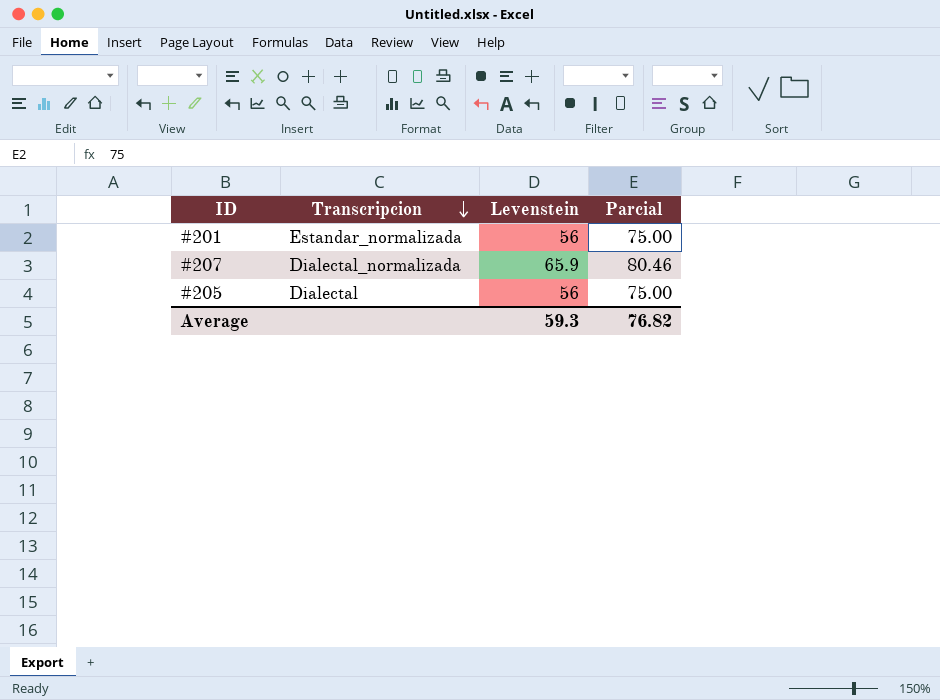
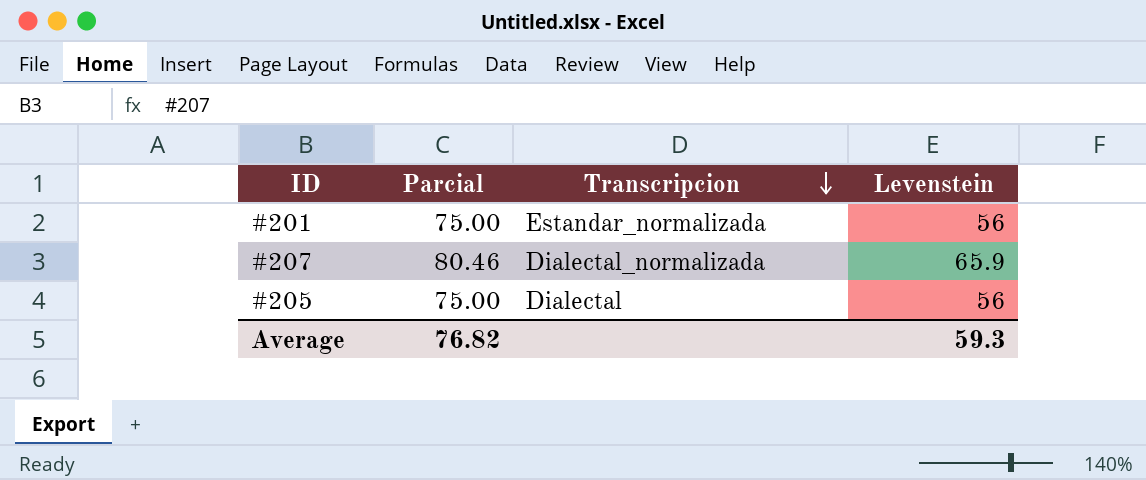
column Parcial | position: 4 -> 2

